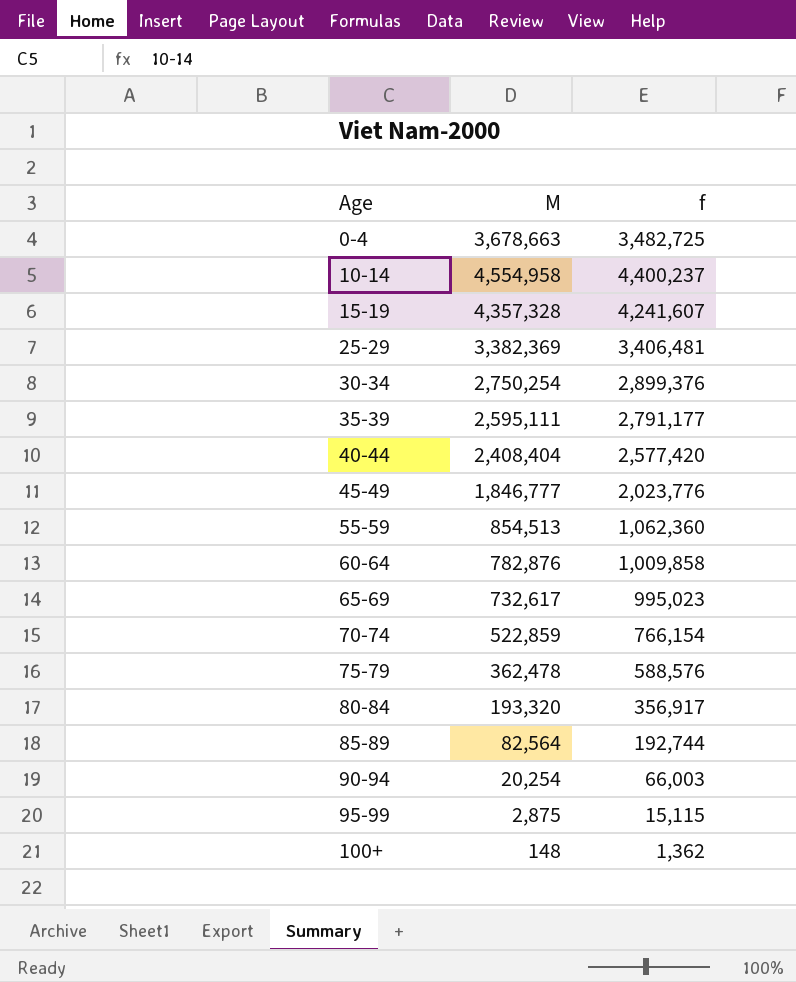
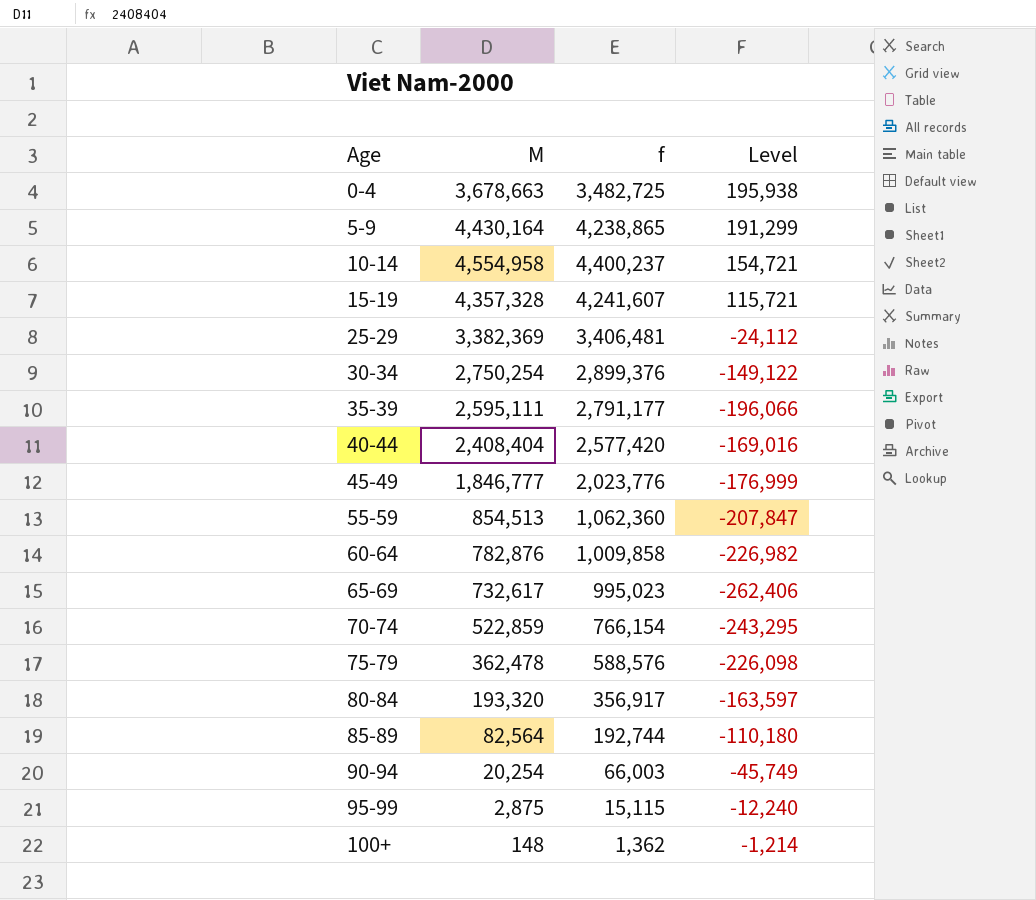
column Level | formula: none -> [M] - [f]
row 5-9: none -> 4,430,164 | 4,238,865 | 191,299

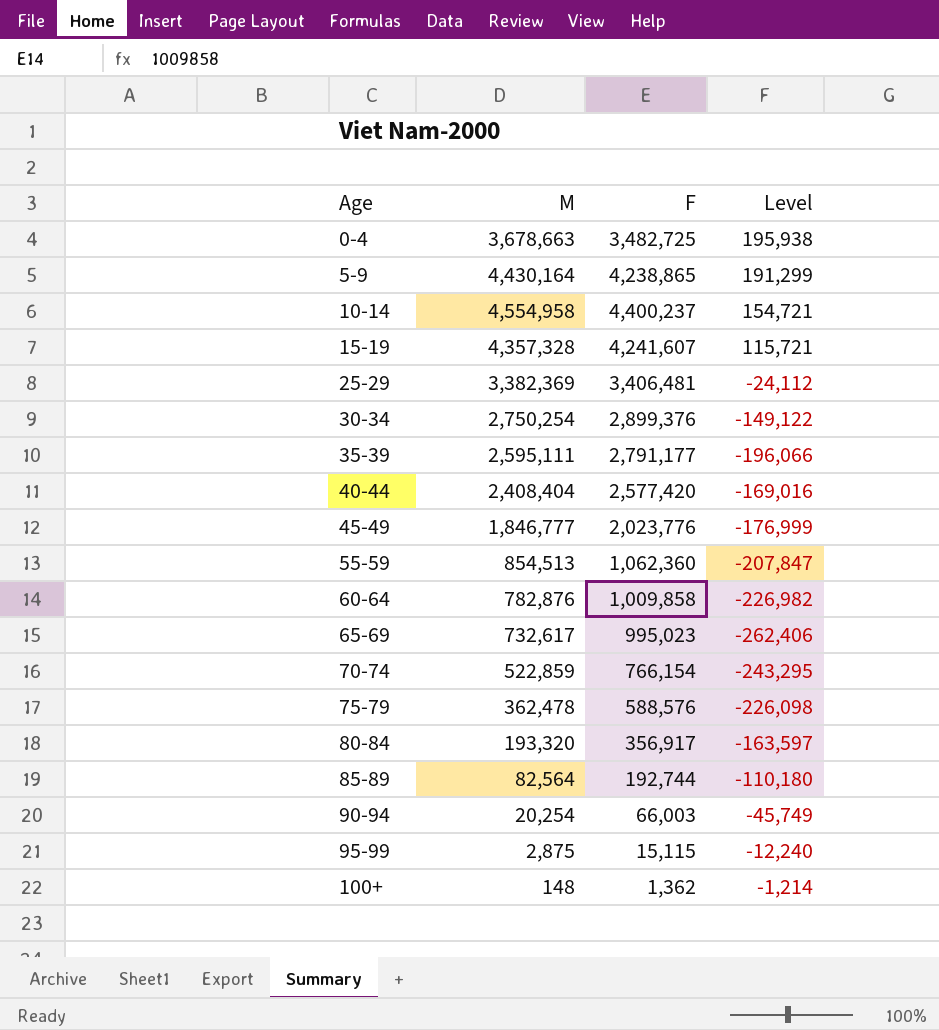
column name: f -> F

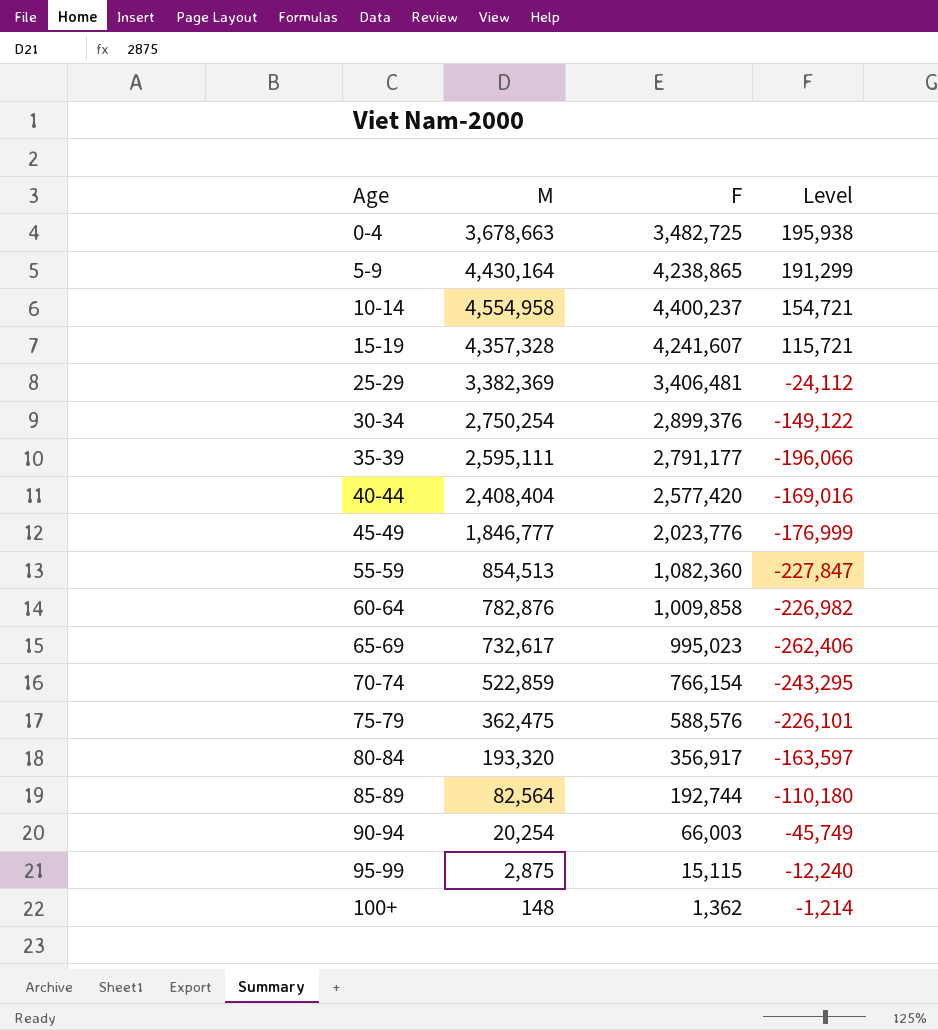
55-59 | F: 1,062,360 -> 1,082,360
55-59 | Level: -207,847 -> -227,847
75-79 | M: 362,478 -> 362,475
75-79 | Level: -226,098 -> -226,101

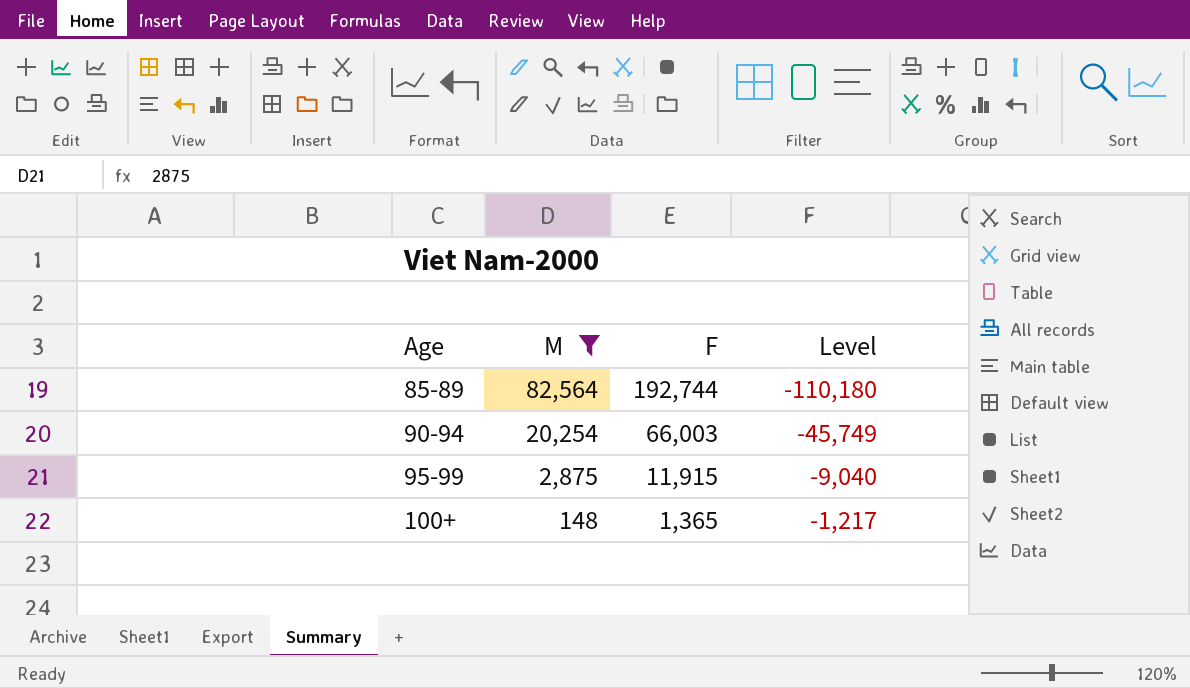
filter: none -> M <= 82,564
95-99 | F: 15,115 -> 11,915
95-99 | Level: -12,240 -> -9,040
100+ | F: 1,362 -> 1,365
100+ | Level: -1,214 -> -1,217

